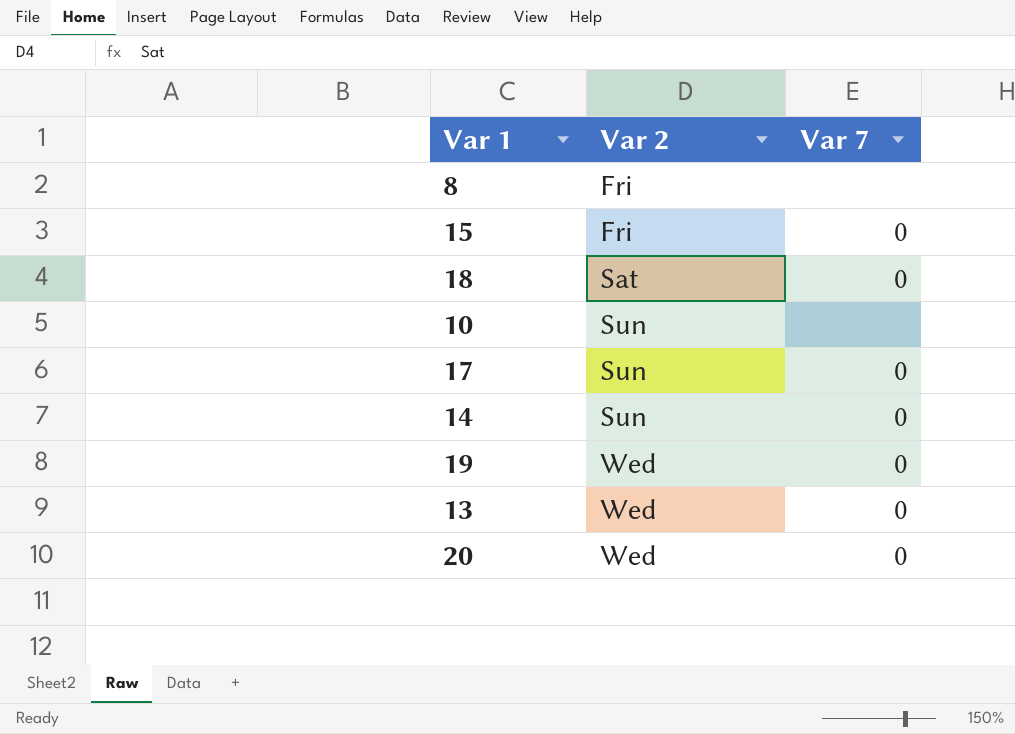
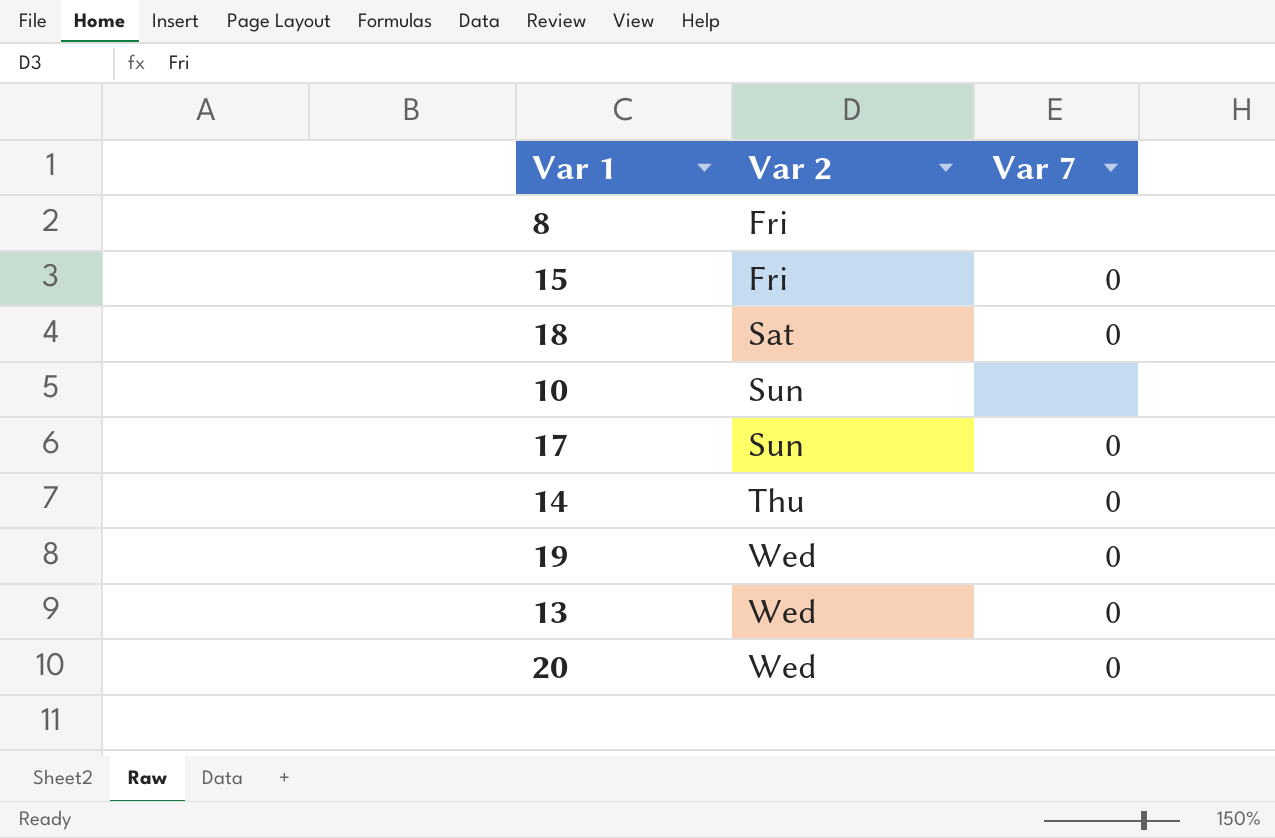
14 | Var 2: Sun -> Thu

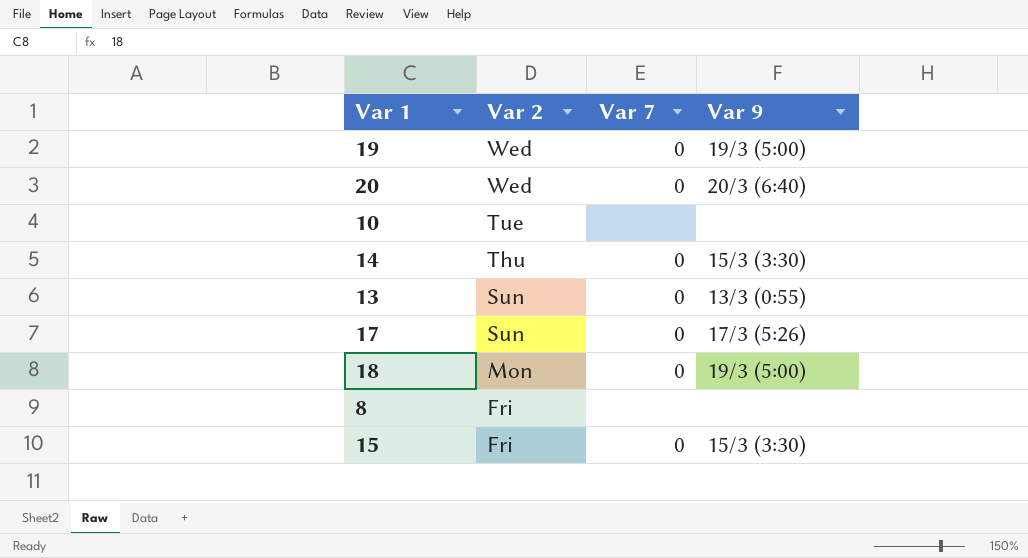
row order: Var 2 ascending -> Var 2 descending
column Var 9 | position: none -> 4
10 | Var 2: Sun -> Tue
13 | Var 2: Wed -> Sun
18 | Var 2: Sat -> Mon

